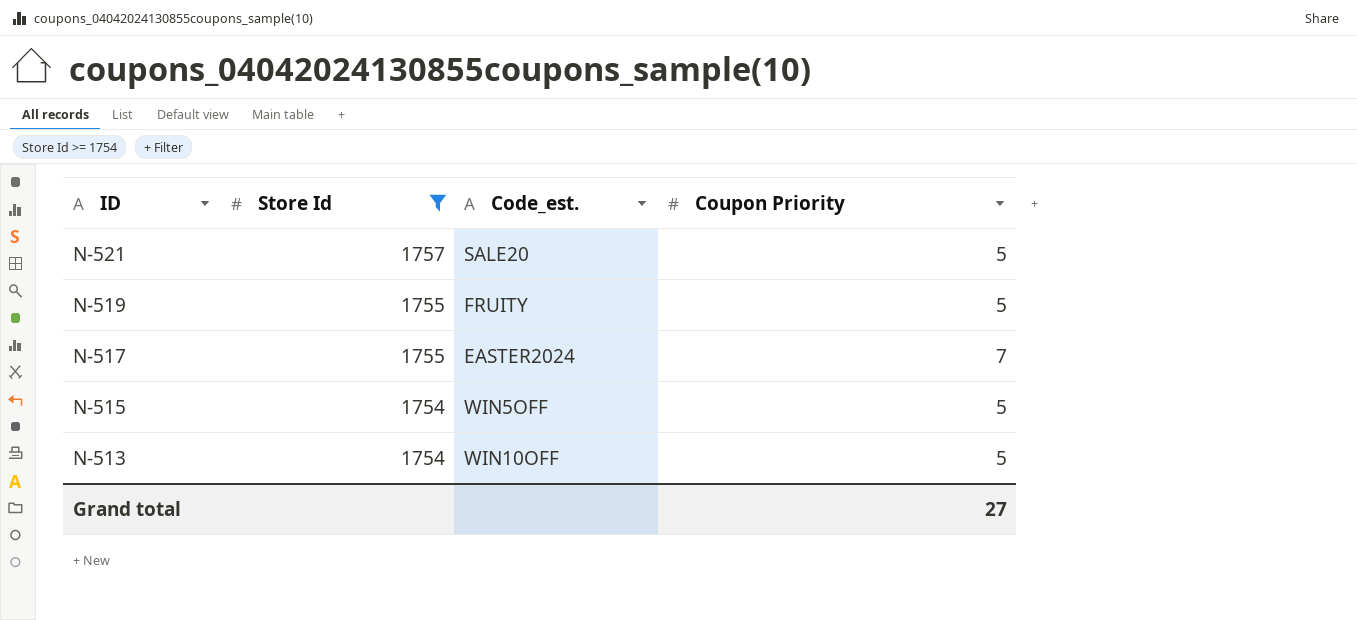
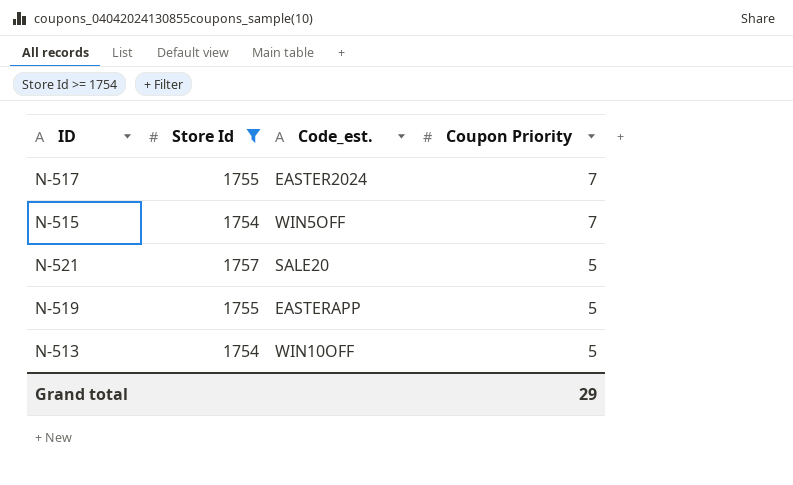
row order: ID descending -> Coupon Priority descending
N-515 | Coupon Priority: 5 -> 7
N-519 | Code_est.: FRUITY -> EASTERAPP
Grand total | Coupon Priority: 27 -> 29

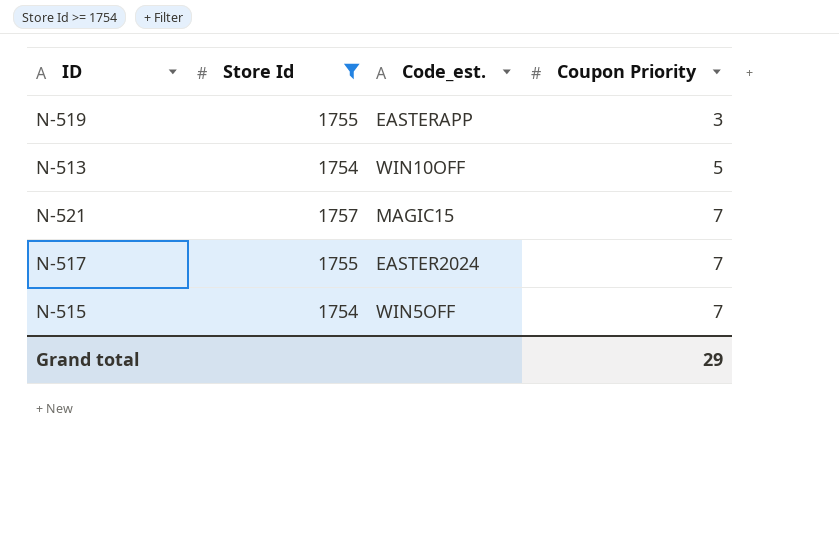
row order: Coupon Priority descending -> Coupon Priority ascending
N-519 | Coupon Priority: 5 -> 3
N-521 | Code_est.: SALE20 -> MAGIC15
N-521 | Coupon Priority: 5 -> 7

